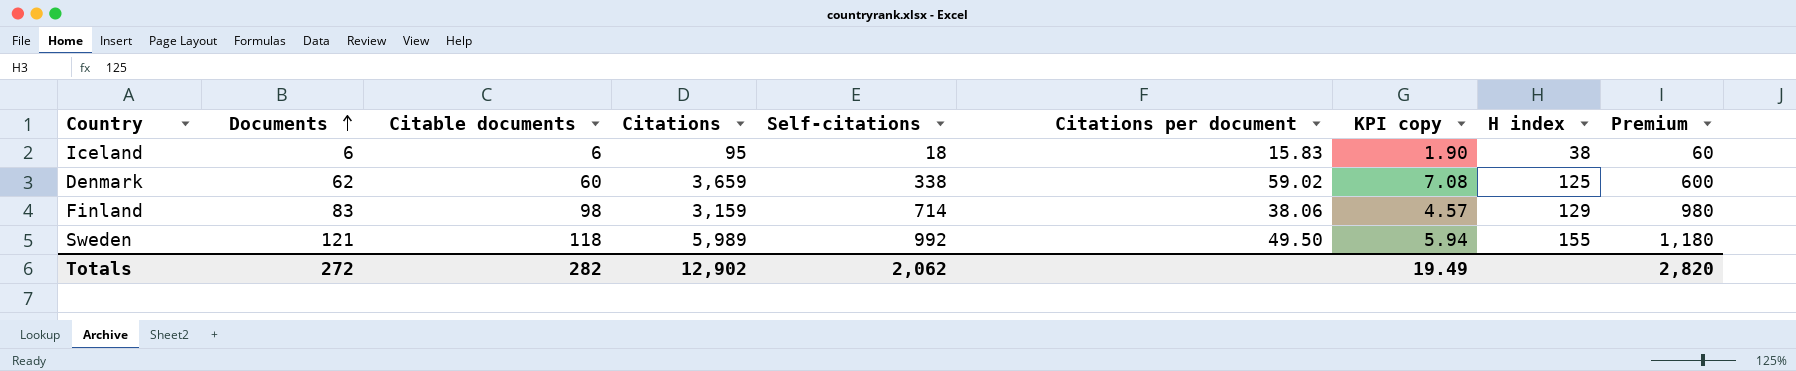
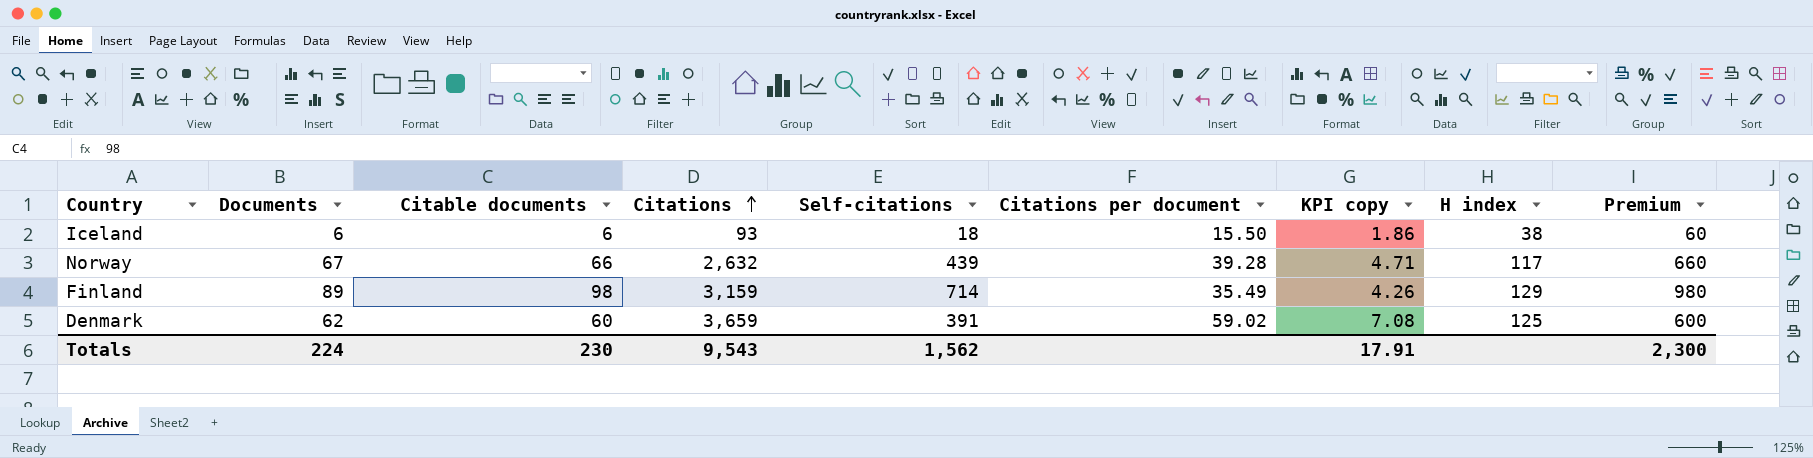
row order: Documents ascending -> Citations ascending
row Sweden: 121 | 118 | 5,989 | 992 | 49.50 | 5.94 | 155 | 1,180 -> none
Iceland | Citations: 95 -> 93
Iceland | Citations per document: 15.83 -> 15.50
Iceland | KPI copy: 1.90 -> 1.86
row Norway: none -> 67 | 66 | 2,632 | 439 | 39.28 | 4.71 | 117 | 660
Finland | Documents: 83 -> 89
Finland | Citations per document: 38.06 -> 35.49
Finland | KPI copy: 4.57 -> 4.26
Denmark | Self-citations: 338 -> 391
Totals | Documents: 272 -> 224
Totals | Citable documents: 282 -> 230
Totals | Citations: 12,902 -> 9,543
Totals | Self-citations: 2,062 -> 1,562
Totals | KPI copy: 19.49 -> 17.91
Totals | Premium: 2,820 -> 2,300

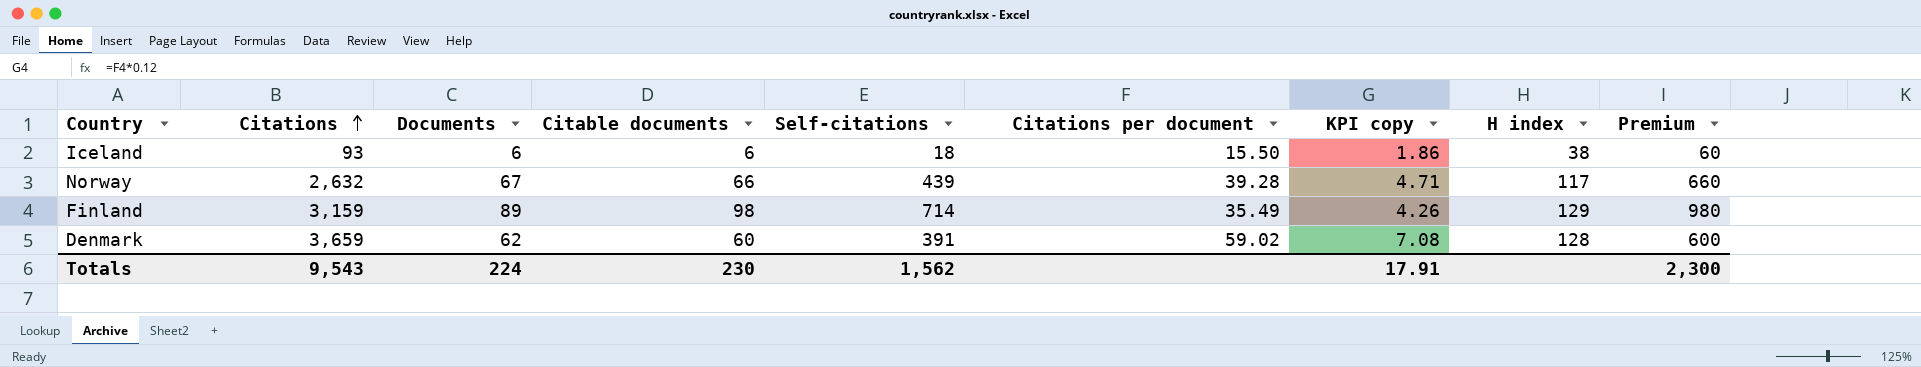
column Citations | position: 4 -> 2
Denmark | H index: 125 -> 128

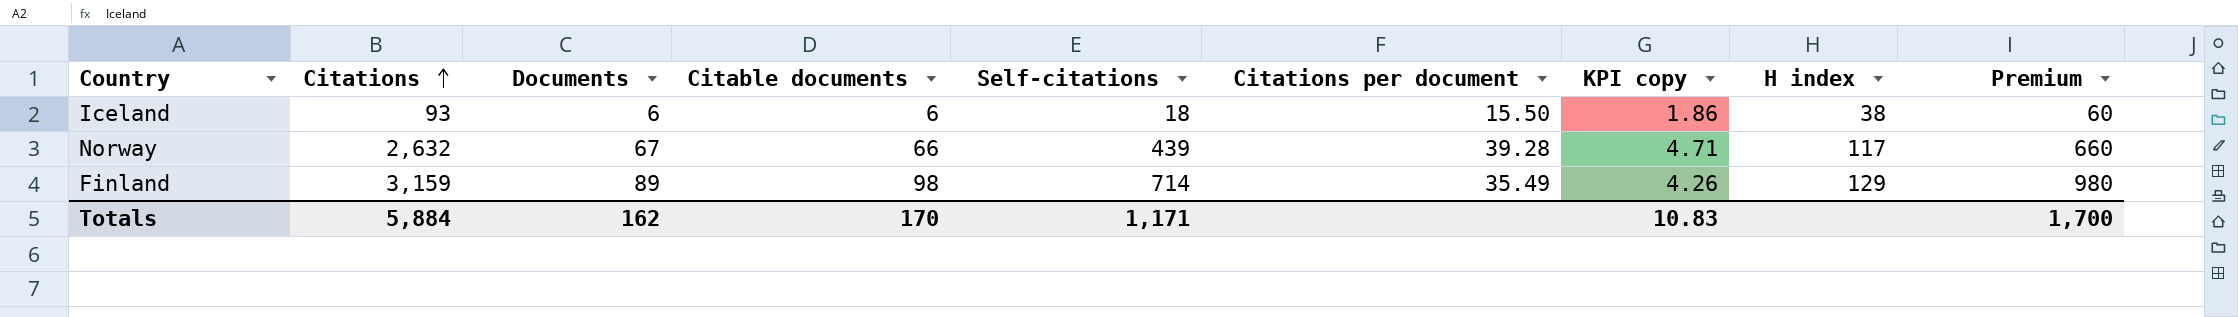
row Denmark: 3,659 | 62 | 60 | 391 | 59.02 | 7.08 | 128 | 600 -> none
Totals | Citations: 9,543 -> 5,884
Totals | Documents: 224 -> 162
Totals | Citable documents: 230 -> 170
Totals | Self-citations: 1,562 -> 1,171
Totals | KPI copy: 17.91 -> 10.83
Totals | Premium: 2,300 -> 1,700

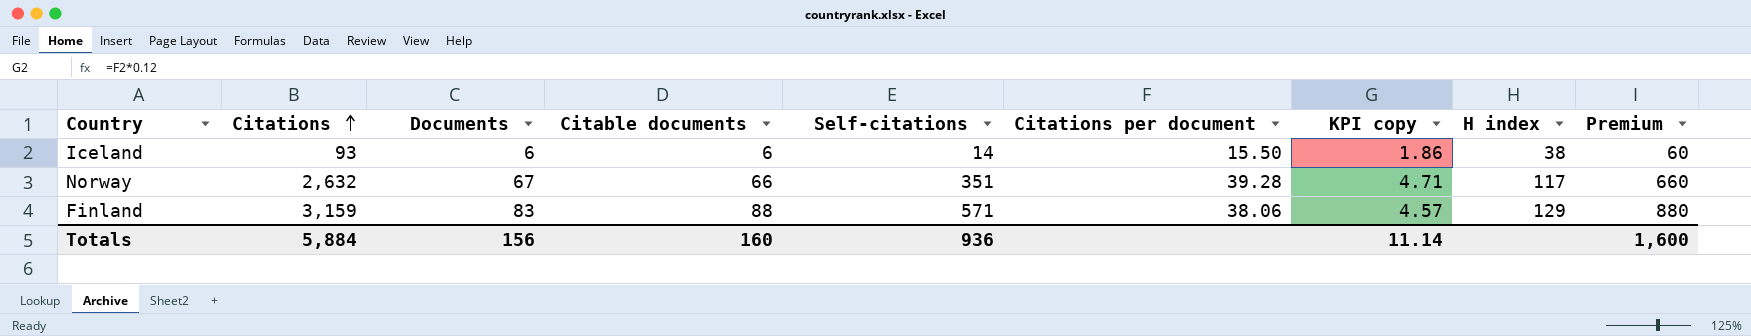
Iceland | Self-citations: 18 -> 14
Norway | Self-citations: 439 -> 351
Finland | Documents: 89 -> 83
Finland | Citable documents: 98 -> 88
Finland | Self-citations: 714 -> 571
Finland | Citations per document: 35.49 -> 38.06
Finland | KPI copy: 4.26 -> 4.57
Finland | Premium: 980 -> 880
Totals | Documents: 162 -> 156
Totals | Citable documents: 170 -> 160
Totals | Self-citations: 1,171 -> 936
Totals | KPI copy: 10.83 -> 11.14
Totals | Premium: 1,700 -> 1,600

